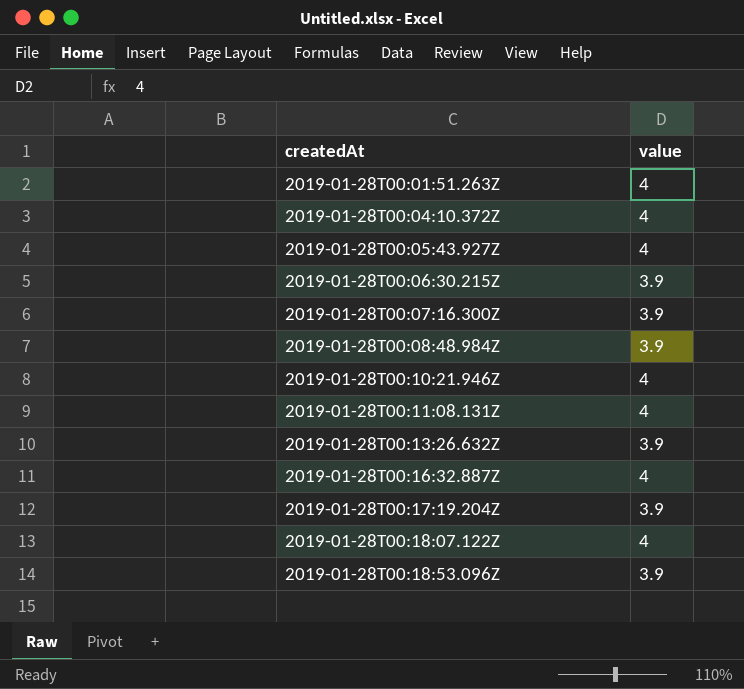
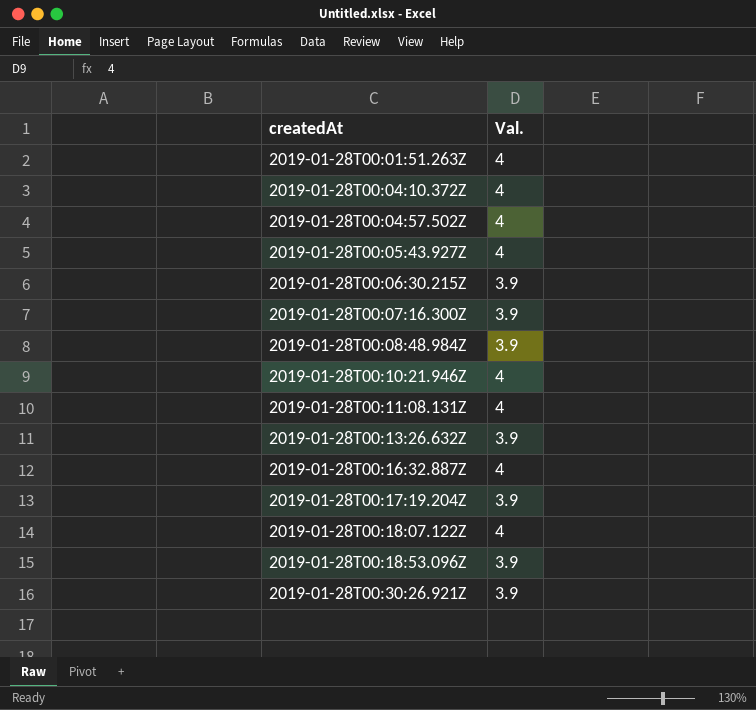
column name: value -> Val.
row 2019-01-28T00:04:57.502Z: none -> 4
row 2019-01-28T00:30:26.921Z: none -> 3.9

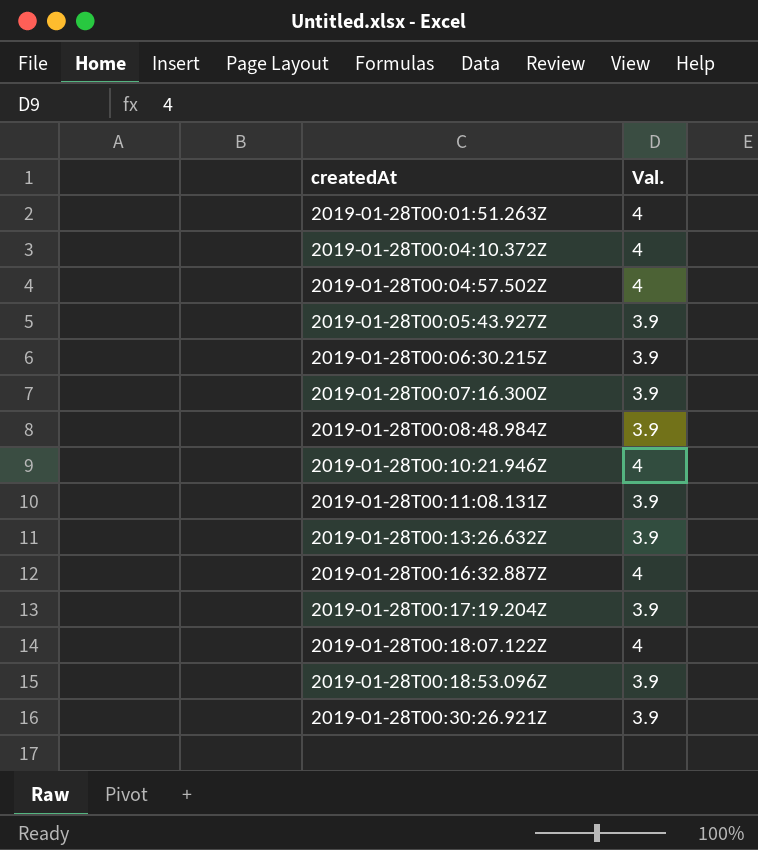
2019-01-28T00:05:43.927Z | Val.: 4 -> 3.9
2019-01-28T00:11:08.131Z | Val.: 4 -> 3.9

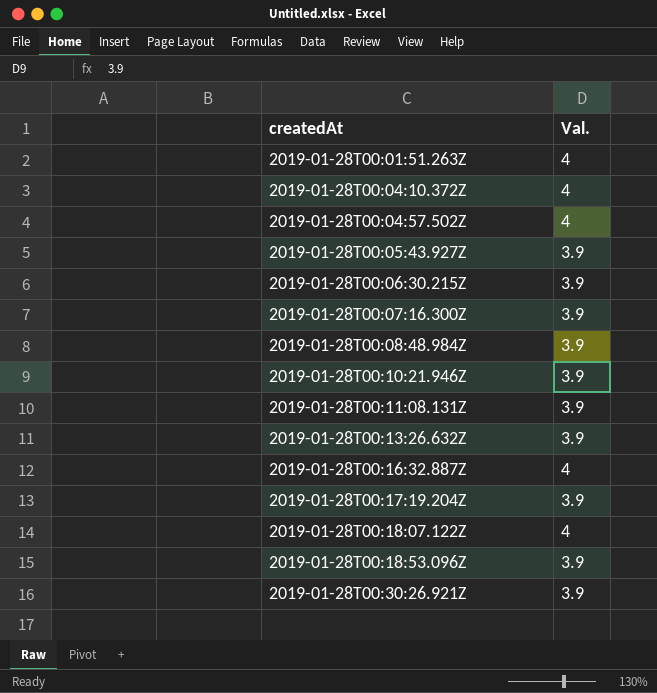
2019-01-28T00:10:21.946Z | Val.: 4 -> 3.9

